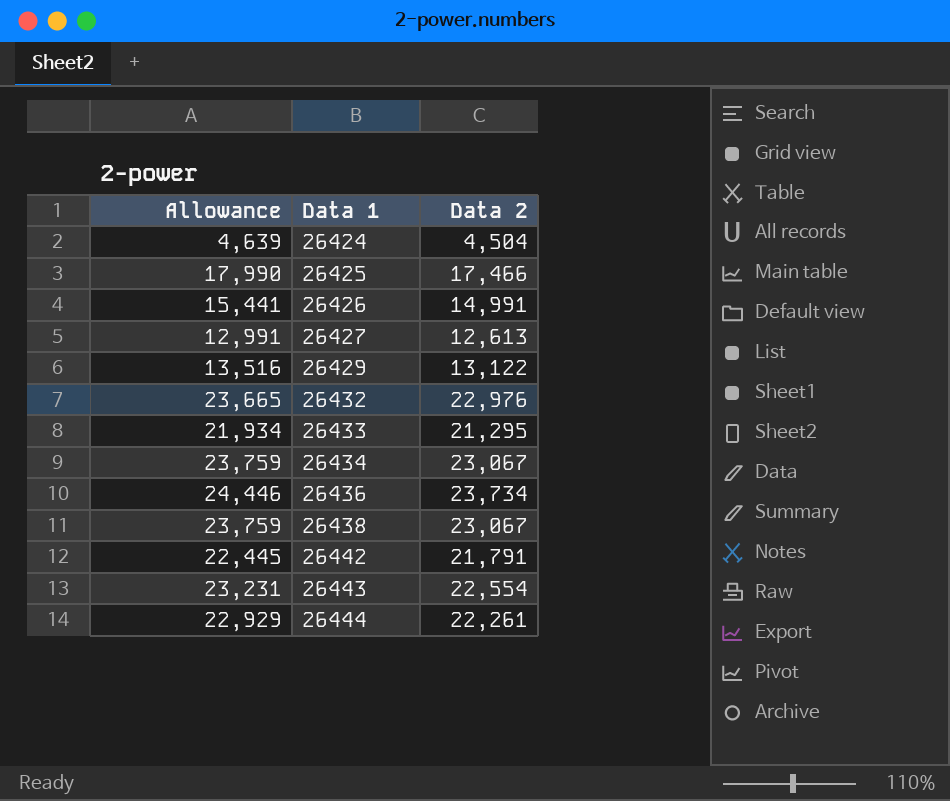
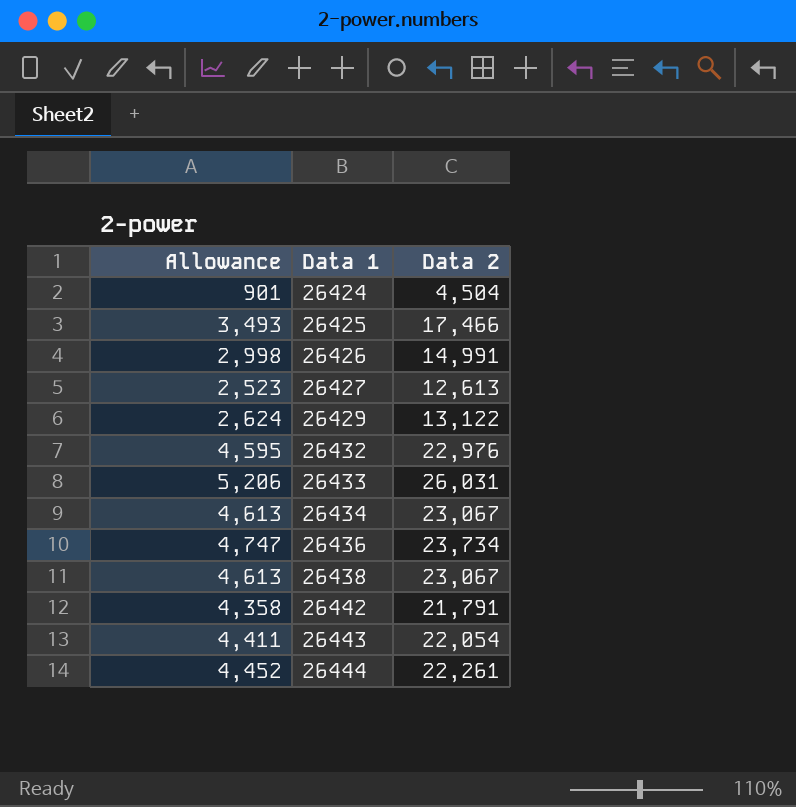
column Allowance | formula: [Data 2] * 1.03 -> [Data 2] * 0.2
26433 | Data 2: 21,295 -> 26,031
26443 | Data 2: 22,554 -> 22,054

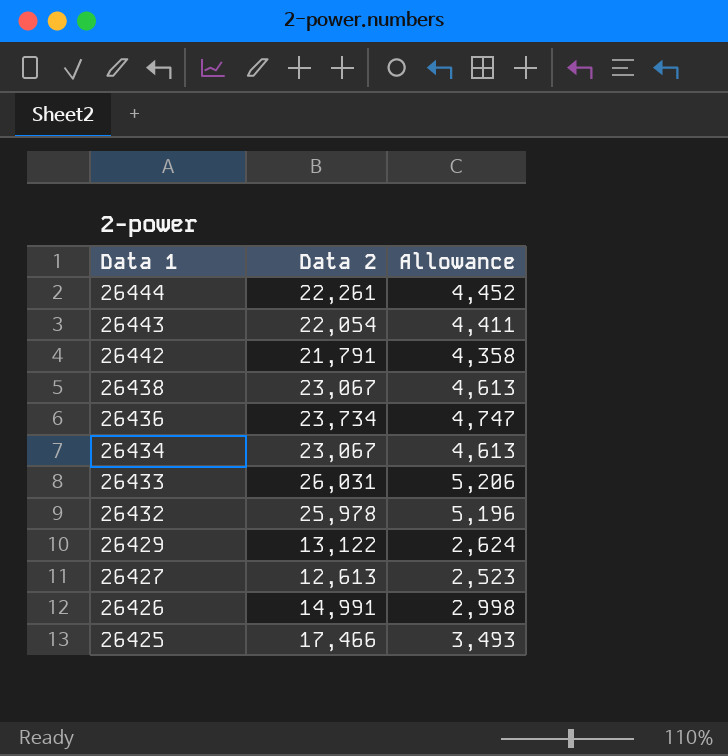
row order: Data 1 ascending -> Data 1 descending
column Allowance | position: 1 -> 3
row 26424: 901 | 4,504 -> none
26432 | Data 2: 22,976 -> 25,978
26432 | Allowance: 4,595 -> 5,196

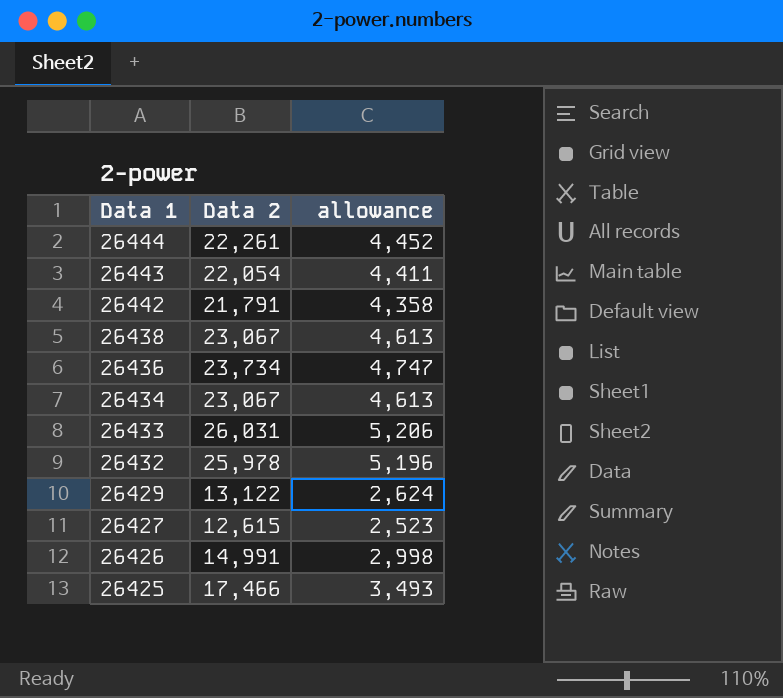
column name: Allowance -> allowance
26427 | Data 2: 12,613 -> 12,615

